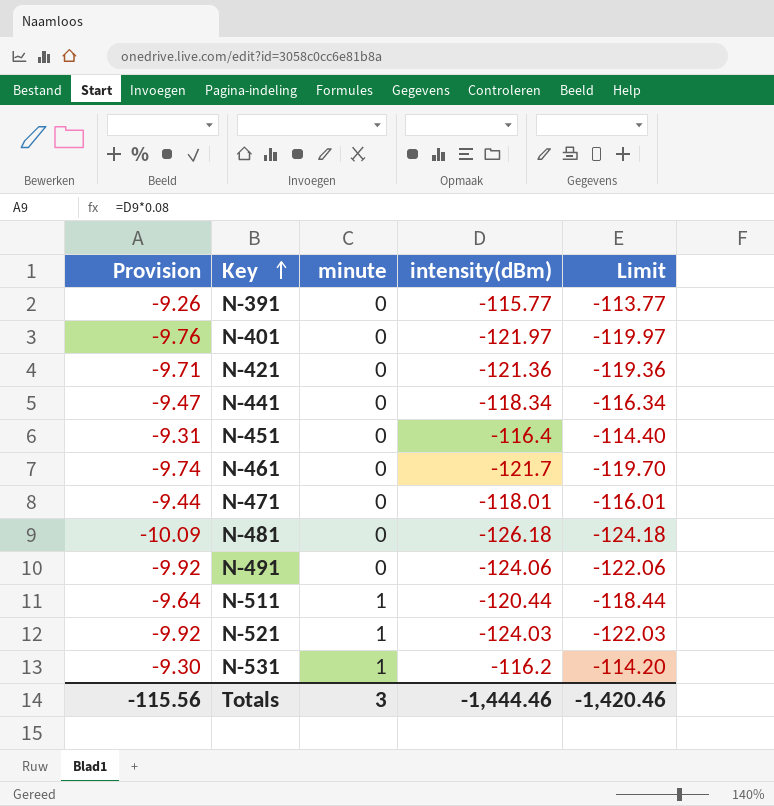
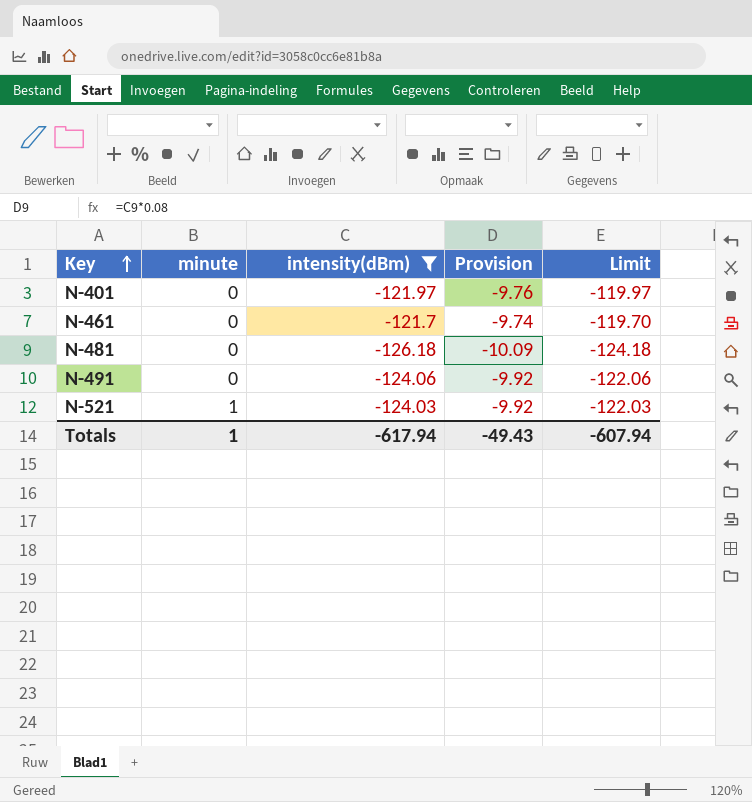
filter: none -> intensity(dBm) <= -121.7
column Provision | position: 1 -> 4
Totals | minute: 3 -> 1
Totals | intensity(dBm): -1,444.46 -> -617.94
Totals | Provision: -115.56 -> -49.43
Totals | Limit: -1,420.46 -> -607.94

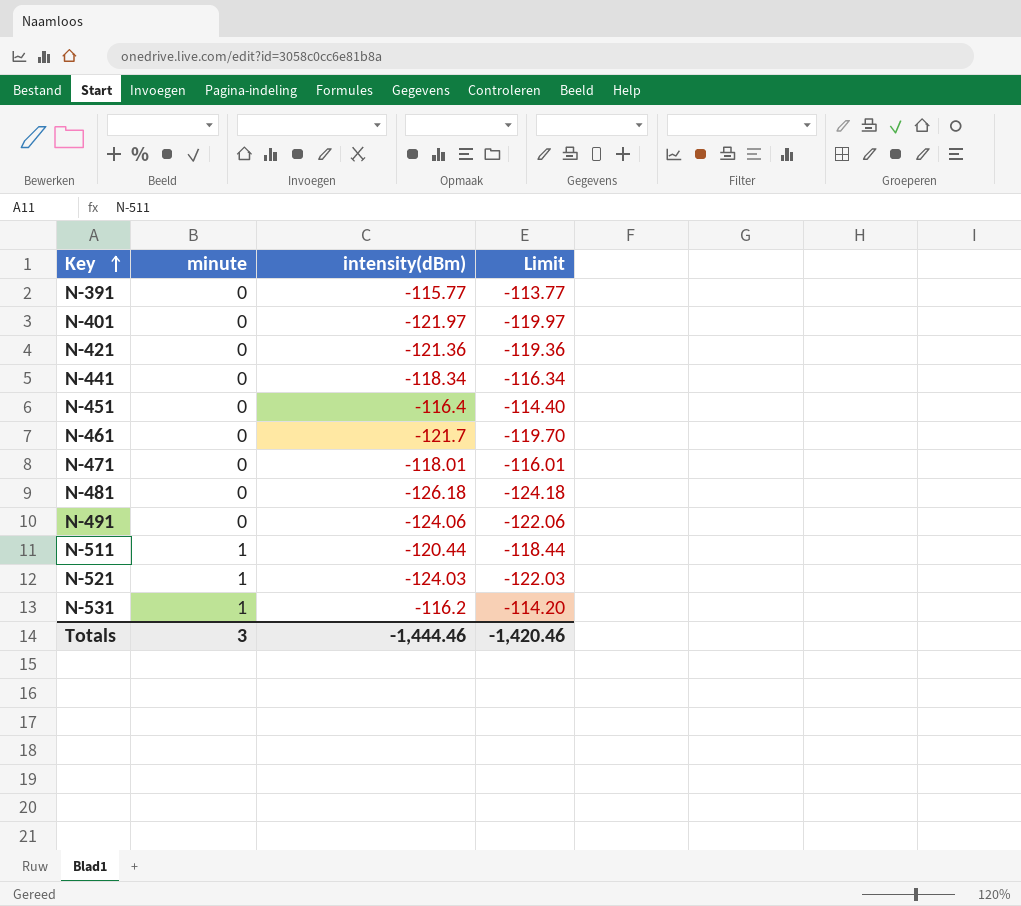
filter: intensity(dBm) <= -121.7 -> none
column Provision | formula: [intensity(dBm)] * 0.08 -> none
Totals | minute: 1 -> 3
Totals | intensity(dBm): -617.94 -> -1,444.46
Totals | Limit: -607.94 -> -1,420.46

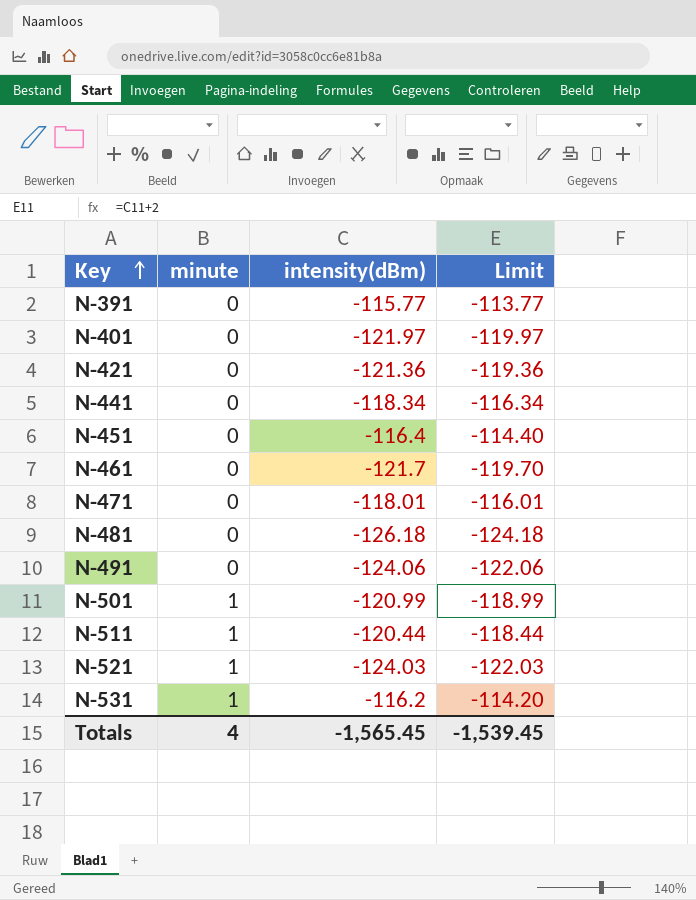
row N-501: none -> 1 | -120.99 | -118.99
Totals | minute: 3 -> 4
Totals | intensity(dBm): -1,444.46 -> -1,565.45
Totals | Limit: -1,420.46 -> -1,539.45

